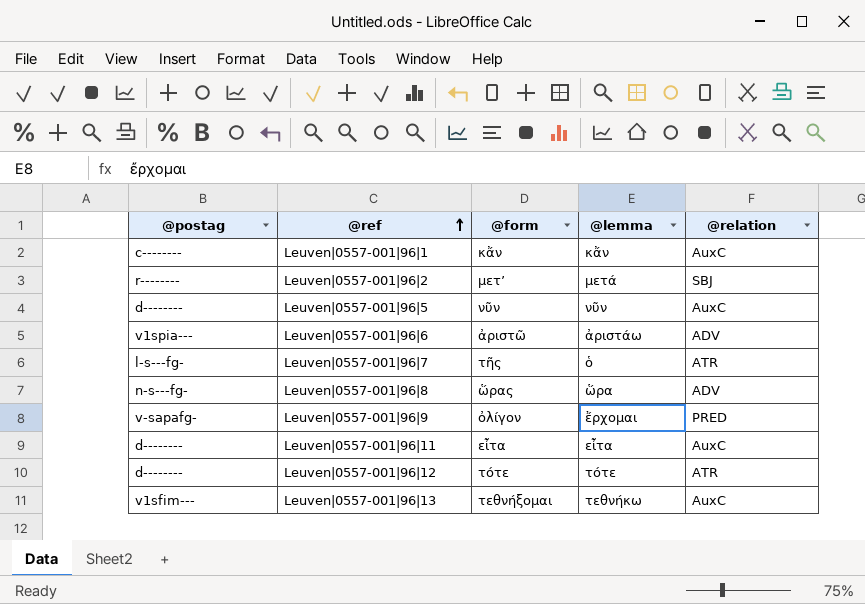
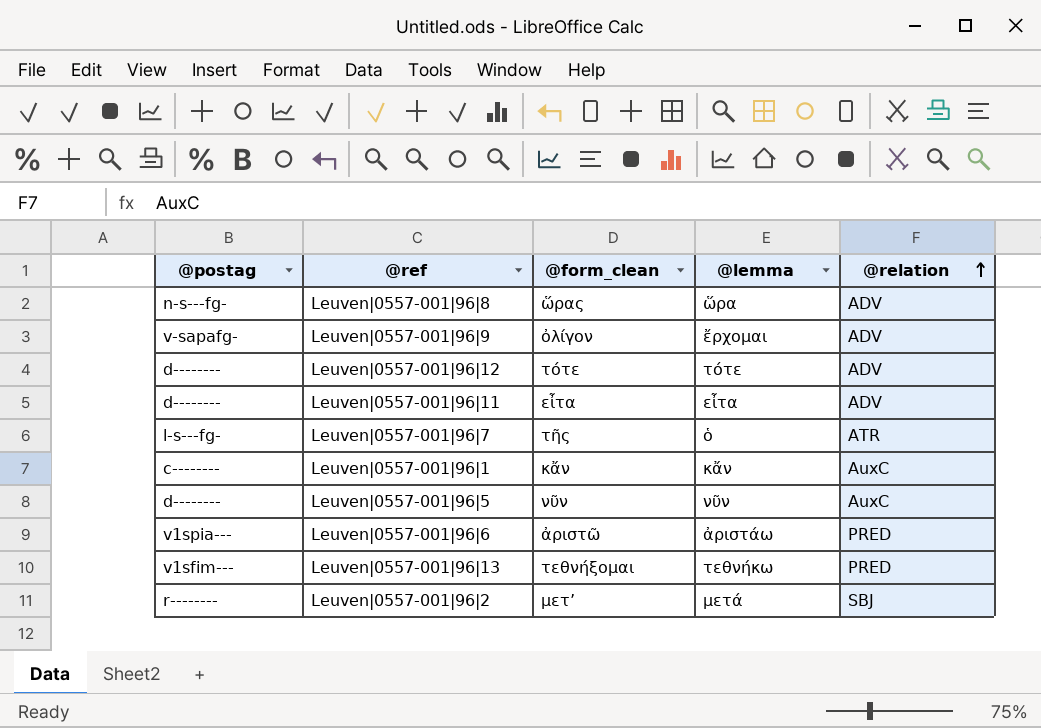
row order: @ref ascending -> @relation ascending
column name: @form -> @form_clean
Leuven|0557-001|96|9 | @relation: PRED -> ADV
Leuven|0557-001|96|12 | @relation: ATR -> ADV
Leuven|0557-001|96|11 | @relation: AuxC -> ADV
Leuven|0557-001|96|6 | @relation: ADV -> PRED
Leuven|0557-001|96|13 | @relation: AuxC -> PRED

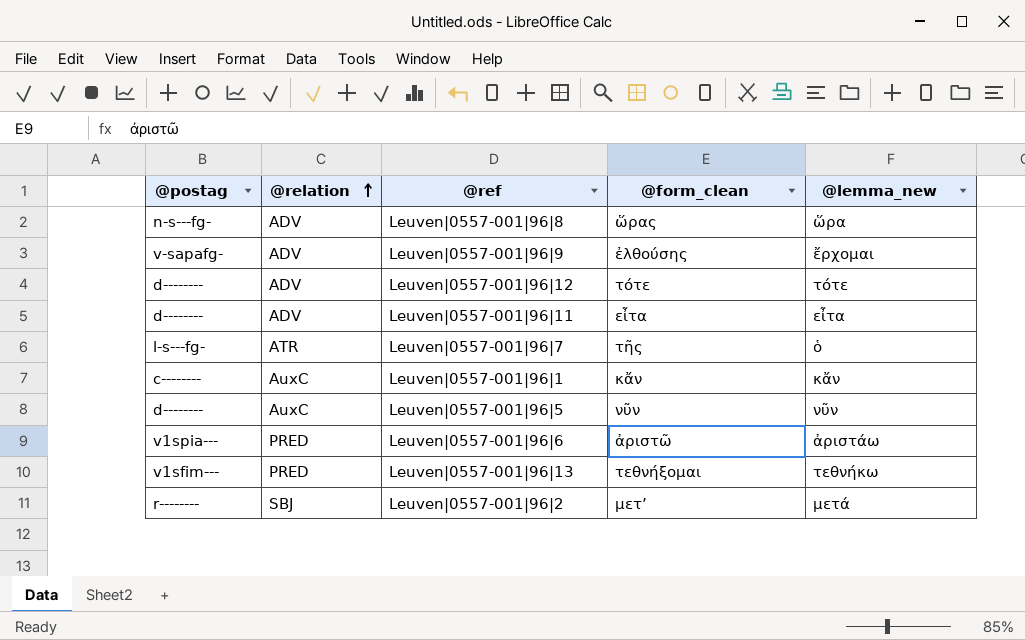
column @relation | position: 5 -> 2
column name: @lemma -> @lemma_new
Leuven|0557-001|96|9 | @form_clean: ὀλίγον -> ἐλθούσης

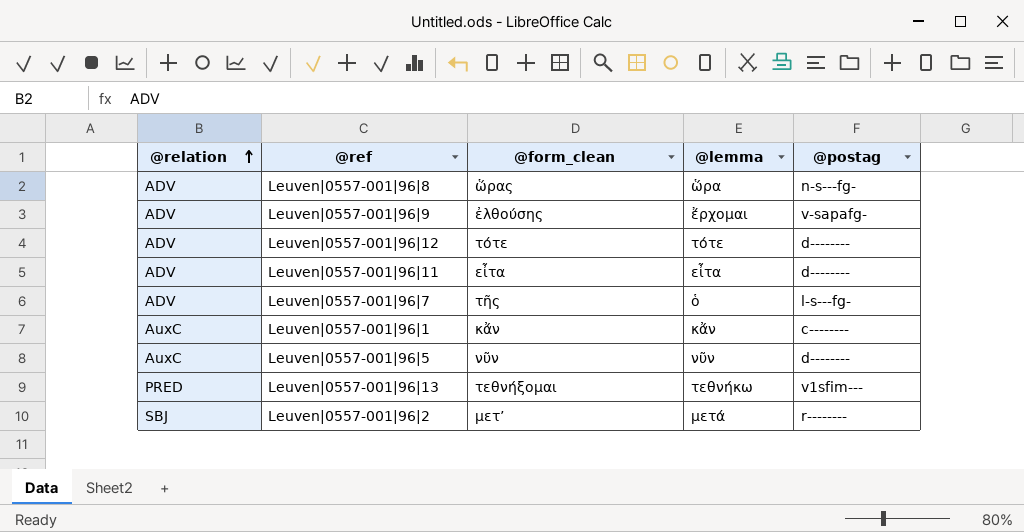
column name: @lemma_new -> @lemma
column @postag | position: 1 -> 5
row Leuven|0557-001|96|6: v1spia--- | PRED | ἀριστῶ | ἀριστάω -> none
Leuven|0557-001|96|7 | @relation: ATR -> ADV

